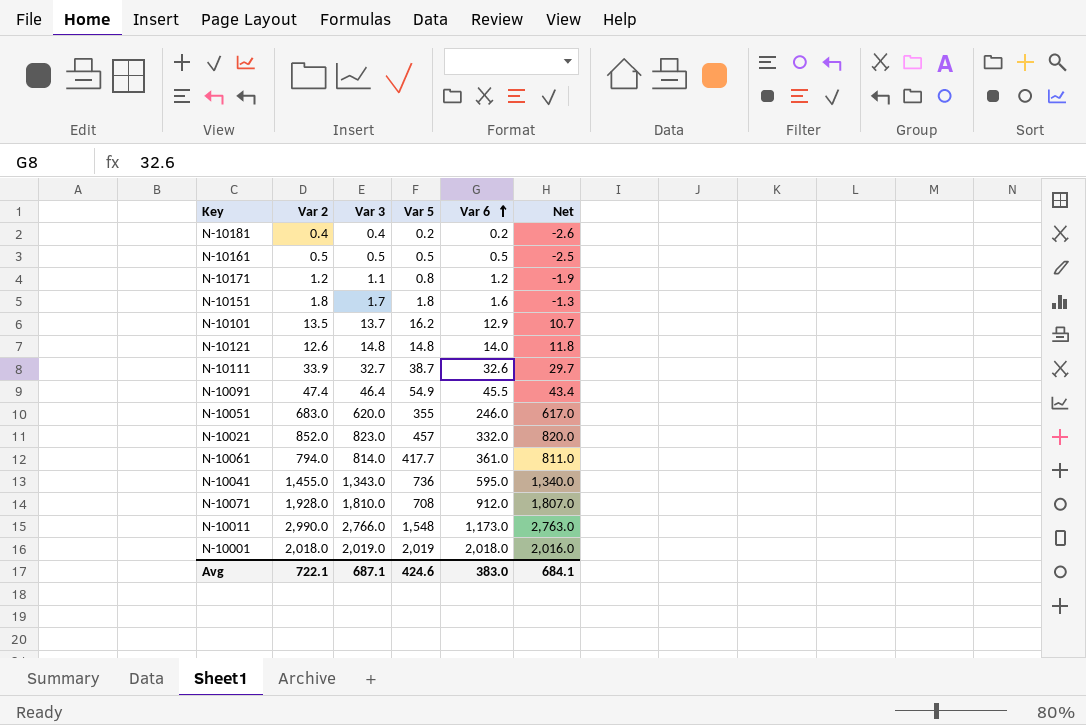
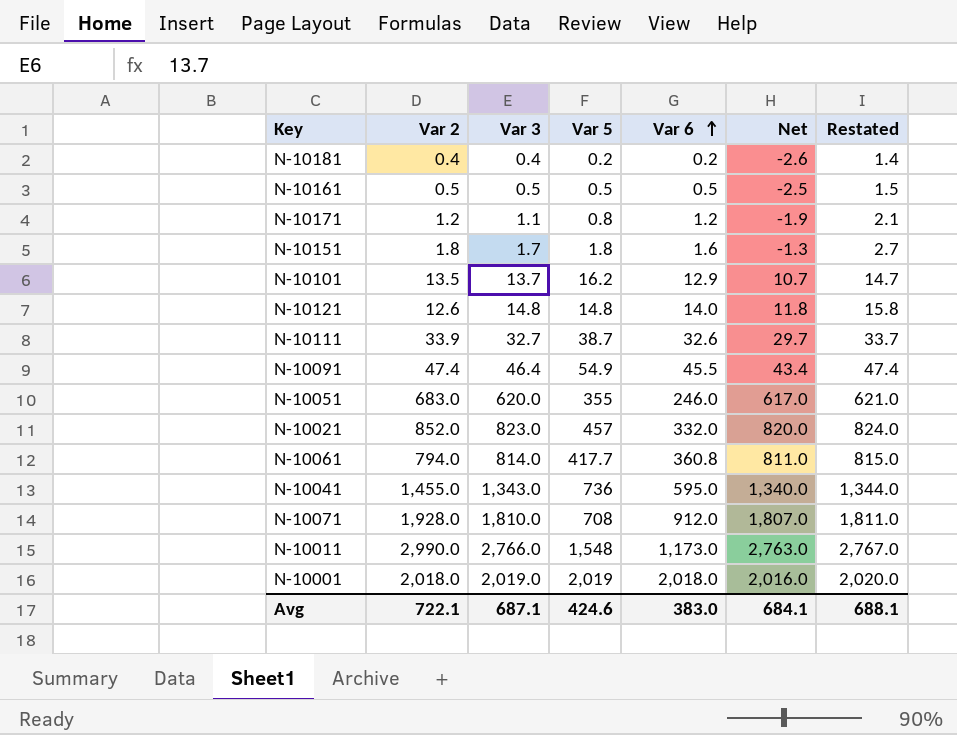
column Restated | formula: none -> [Var 3] + 1
N-10061 | Var 6: 361.0 -> 360.8

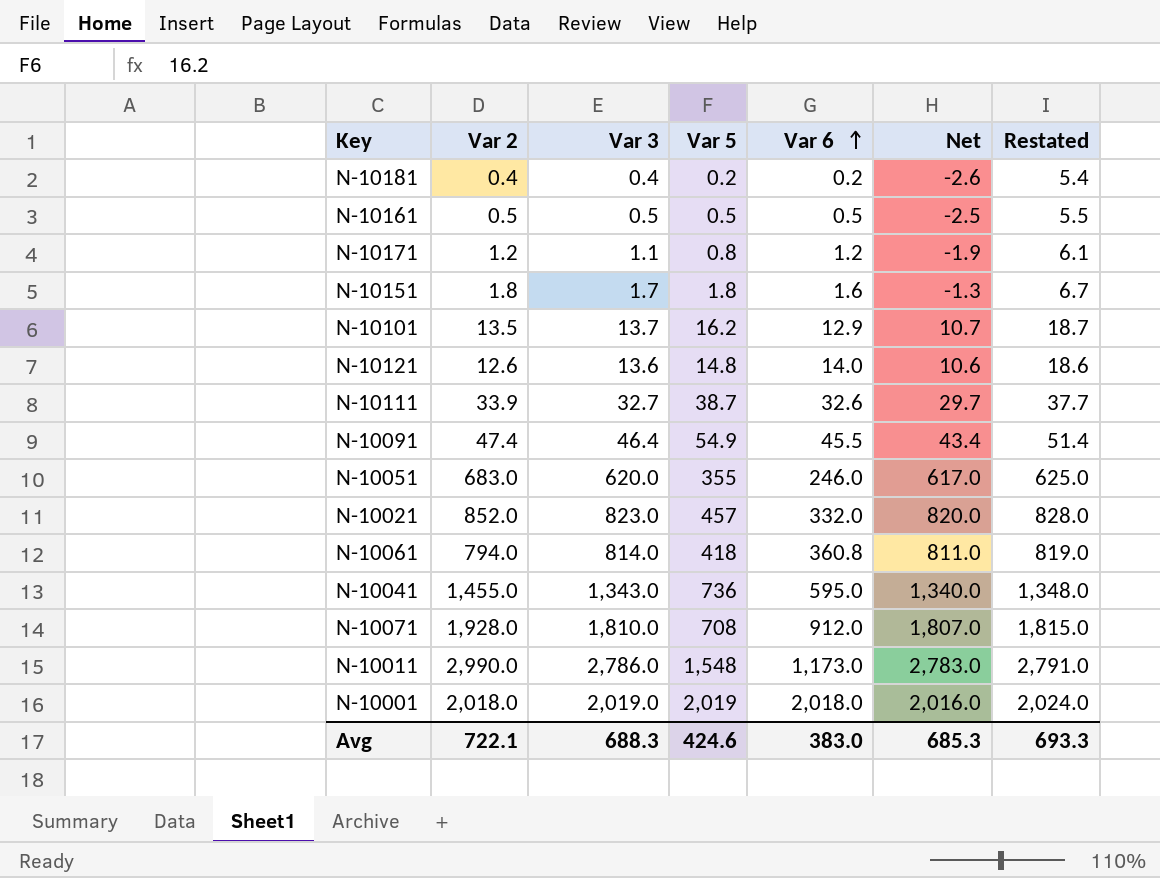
column Restated | formula: [Var 3] + 1 -> [Var 3] + 5
N-10121 | Var 3: 14.8 -> 13.6
N-10121 | Net: 11.8 -> 10.6
N-10061 | Var 5: 417.7 -> 418
N-10011 | Var 3: 2,766.0 -> 2,786.0
N-10011 | Net: 2,763.0 -> 2,783.0
Avg | Var 3: 687.1 -> 688.3
Avg | Net: 684.1 -> 685.3
Avg | Restated: 688.1 -> 693.3

